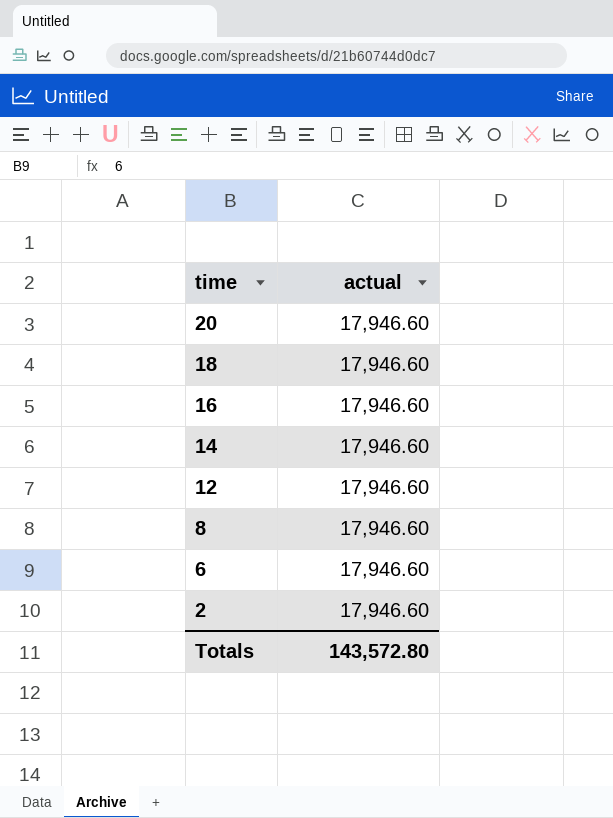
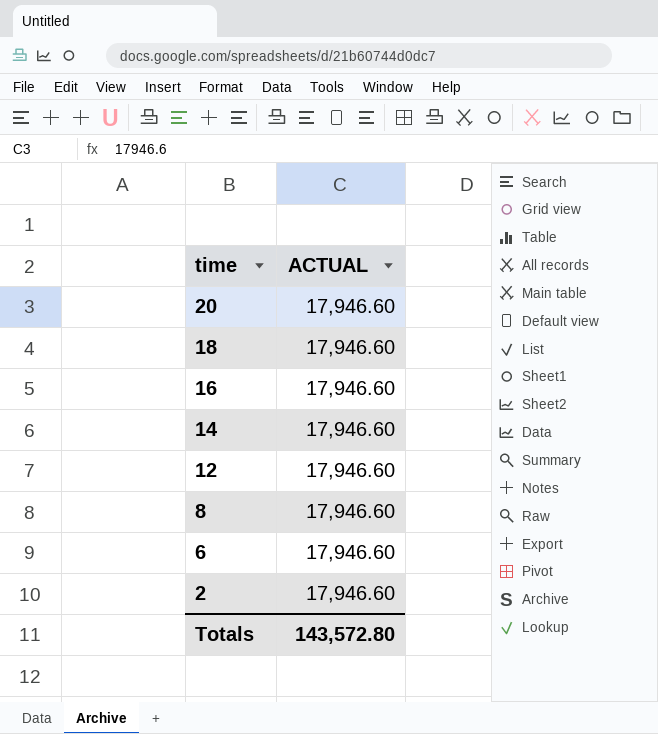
column name: actual -> ACTUAL

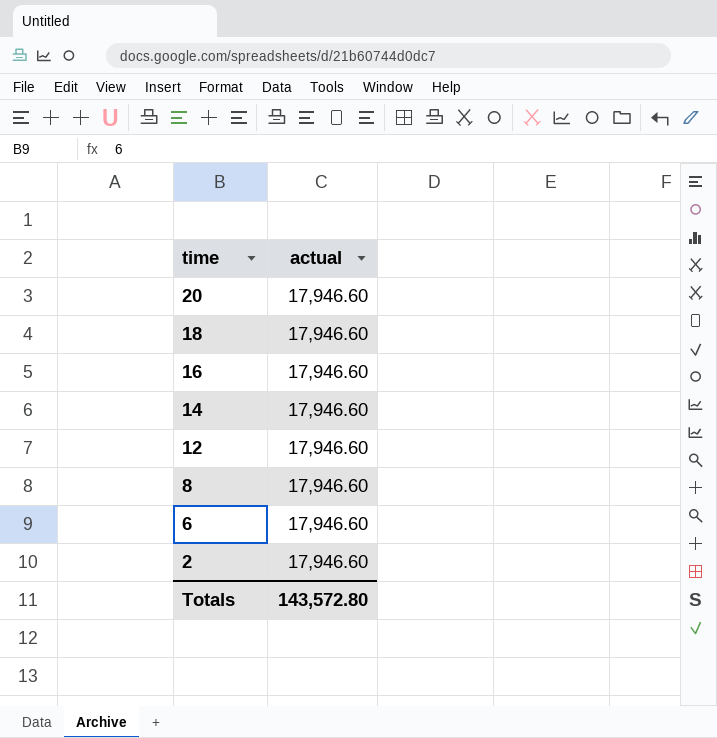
column name: ACTUAL -> actual

